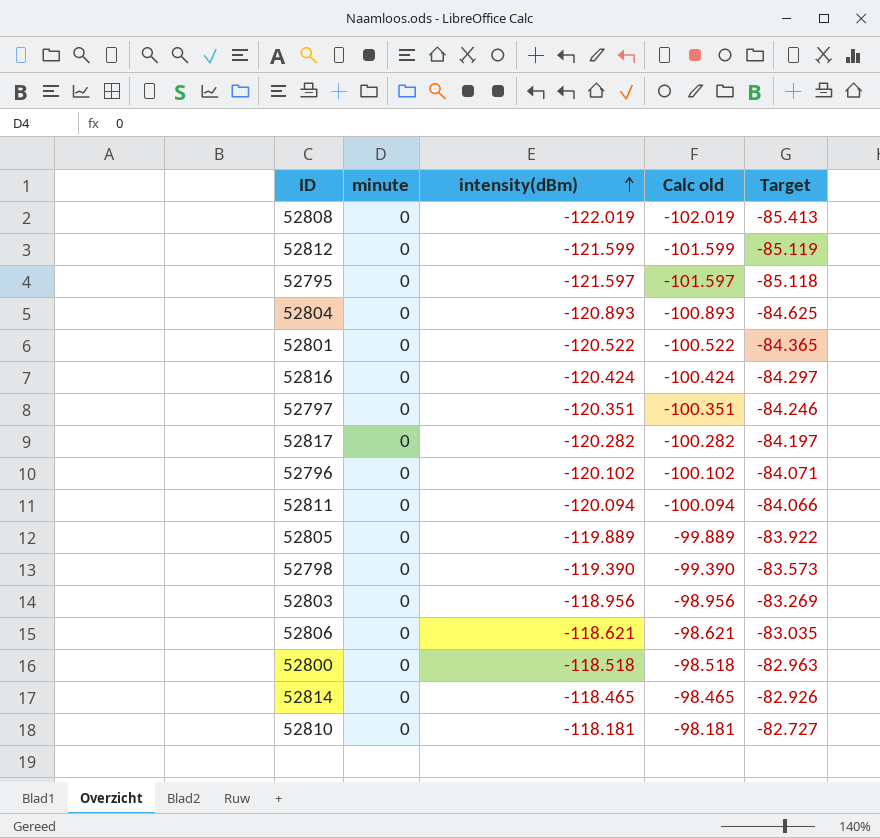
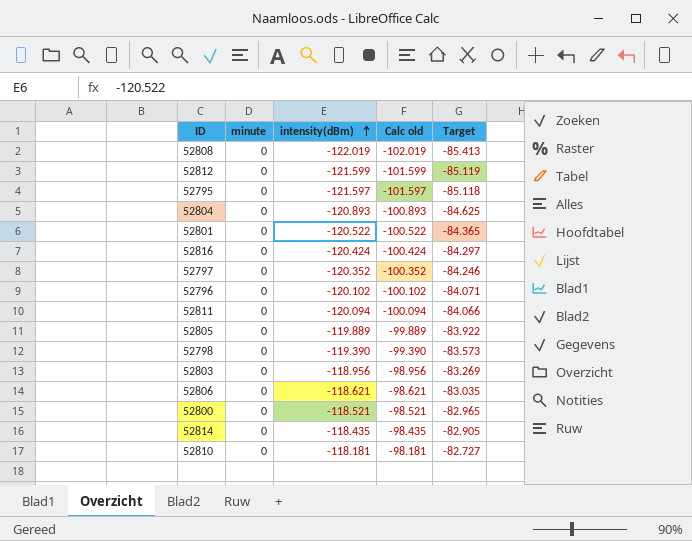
row 52817: 0 | -120.282 | -100.282 | -84.197 -> none
52797 | intensity(dBm): -120.351 -> -120.352
52797 | Calc old: -100.351 -> -100.352
52800 | intensity(dBm): -118.518 -> -118.521
52800 | Calc old: -98.518 -> -98.521
52800 | Target: -82.963 -> -82.965
52814 | intensity(dBm): -118.465 -> -118.435
52814 | Calc old: -98.465 -> -98.435
52814 | Target: -82.926 -> -82.905

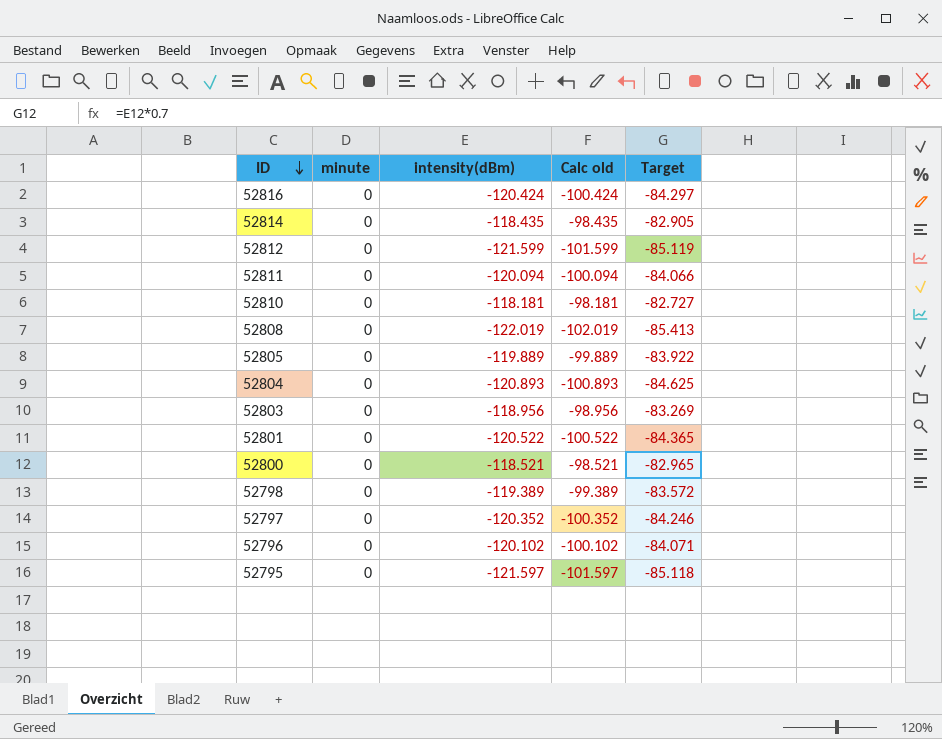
row order: intensity(dBm) ascending -> ID descending
row 52806: 0 | -118.621 | -98.621 | -83.035 -> none
52798 | intensity(dBm): -119.390 -> -119.389
52798 | Calc old: -99.390 -> -99.389
52798 | Target: -83.573 -> -83.572

